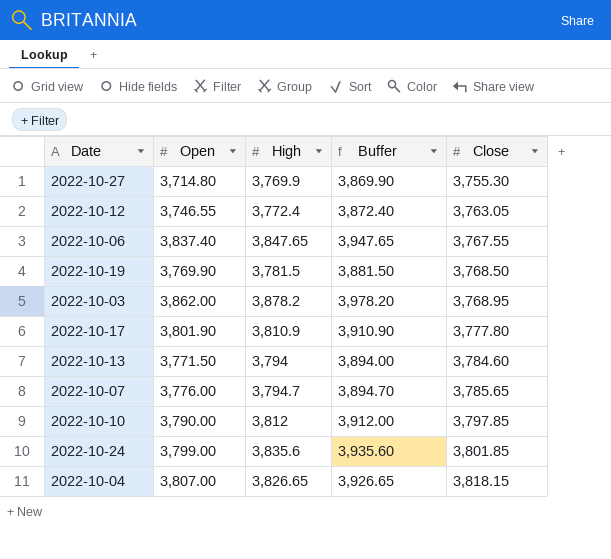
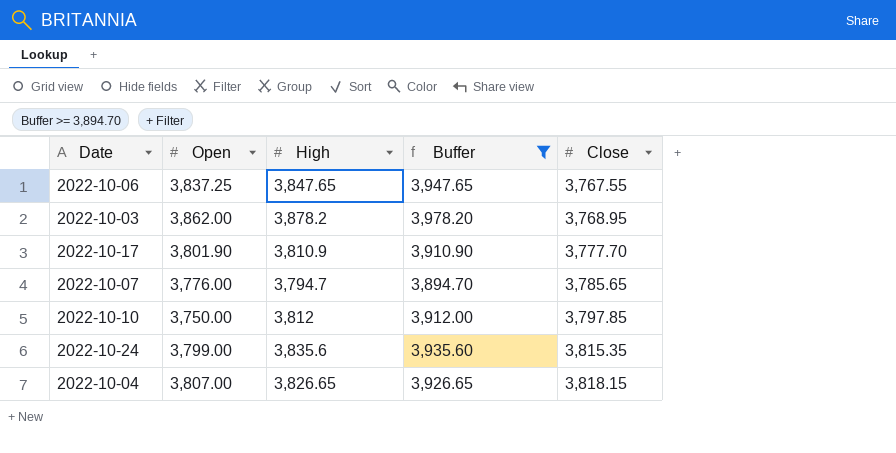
filter: none -> Buffer >= 3,894.70
2022-10-06 | Open: 3,837.40 -> 3,837.25
2022-10-17 | Close: 3,777.80 -> 3,777.70
2022-10-10 | Open: 3,790.00 -> 3,750.00
2022-10-24 | Close: 3,801.85 -> 3,815.35

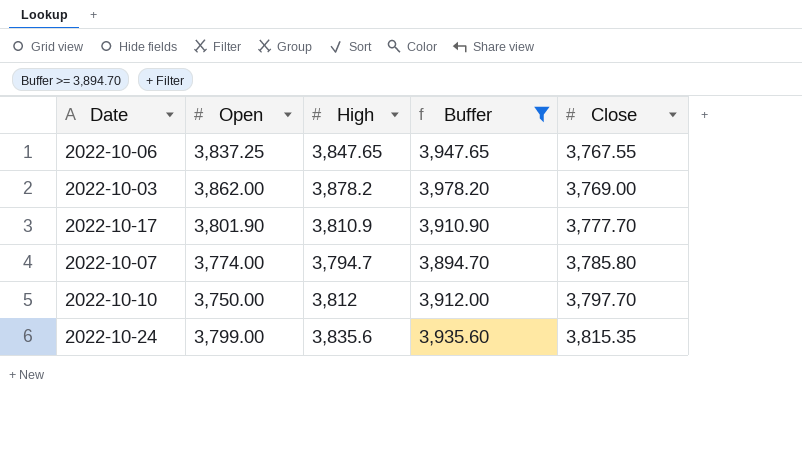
row 2022-10-04: 3,807.00 | 3,826.65 | 3,926.65 | 3,818.15 -> none
2022-10-03 | Close: 3,768.95 -> 3,769.00
2022-10-07 | Open: 3,776.00 -> 3,774.00
2022-10-07 | Close: 3,785.65 -> 3,785.80
2022-10-10 | Close: 3,797.85 -> 3,797.70

